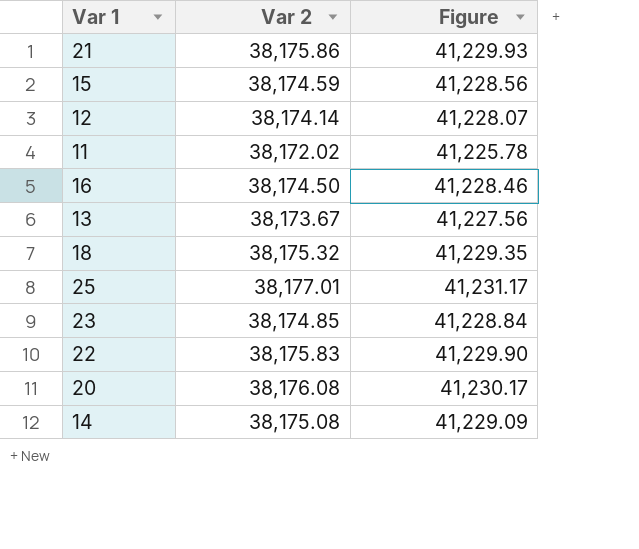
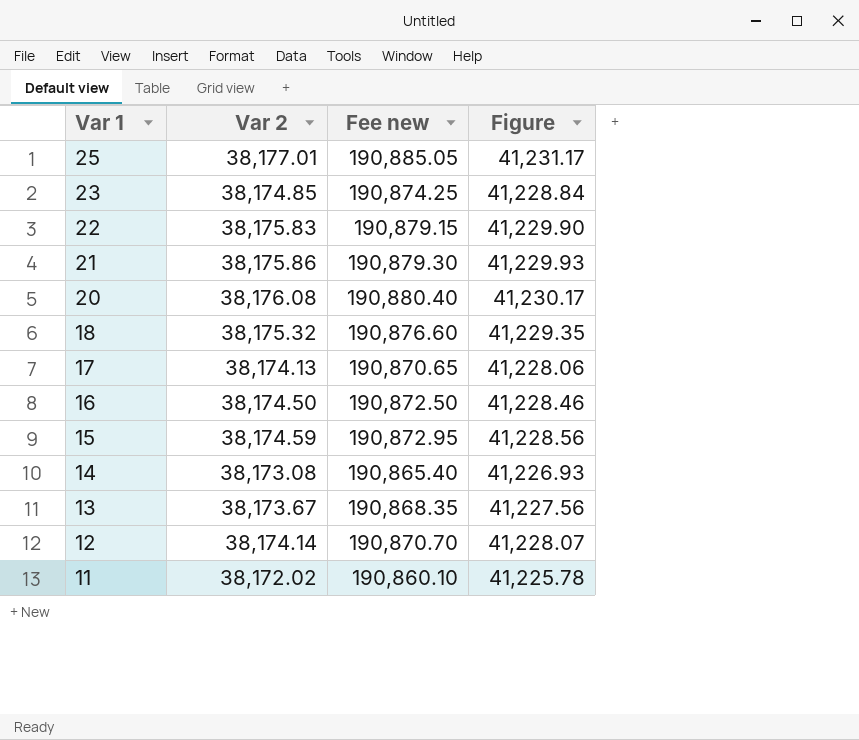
row order: none -> Var 1 descending
column Fee new | formula: none -> [Var 2] * 5
row 17: none -> 38,174.13 | 190,870.65 | 41,228.06
14 | Var 2: 38,175.08 -> 38,173.08
14 | Figure: 41,229.09 -> 41,226.93

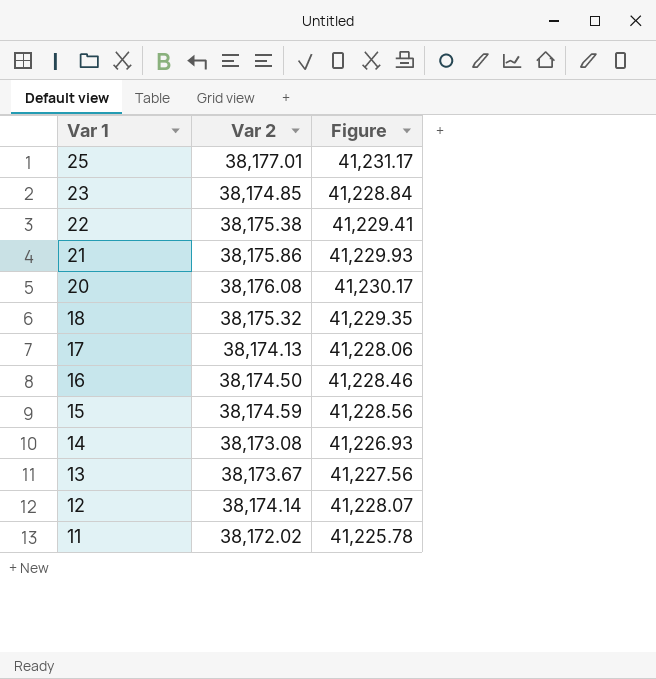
column Fee new | formula: [Var 2] * 5 -> none
22 | Var 2: 38,175.83 -> 38,175.38
22 | Figure: 41,229.90 -> 41,229.41

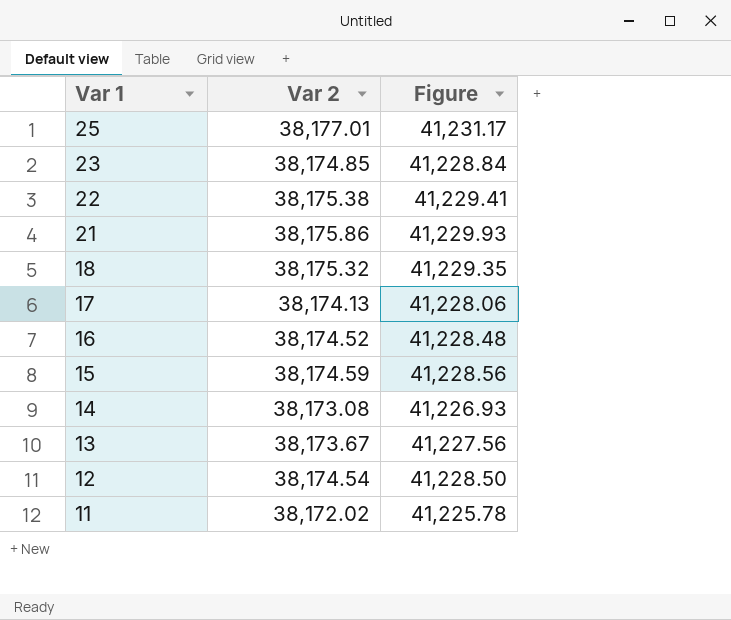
row 20: 38,176.08 | 41,230.17 -> none
16 | Var 2: 38,174.50 -> 38,174.52
16 | Figure: 41,228.46 -> 41,228.48
12 | Var 2: 38,174.14 -> 38,174.54
12 | Figure: 41,228.07 -> 41,228.50

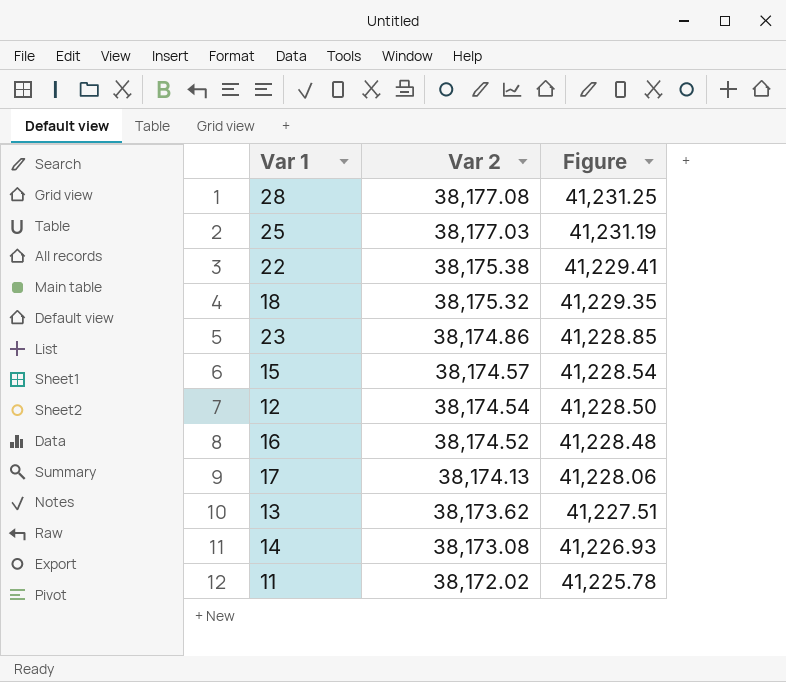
row order: Var 1 descending -> Var 2 descending
row 21: 38,175.86 | 41,229.93 -> none
row 28: none -> 38,177.08 | 41,231.25
25 | Var 2: 38,177.01 -> 38,177.03
25 | Figure: 41,231.17 -> 41,231.19
23 | Var 2: 38,174.85 -> 38,174.86
23 | Figure: 41,228.84 -> 41,228.85
15 | Var 2: 38,174.59 -> 38,174.57
15 | Figure: 41,228.56 -> 41,228.54
13 | Var 2: 38,173.67 -> 38,173.62
13 | Figure: 41,227.56 -> 41,227.51

